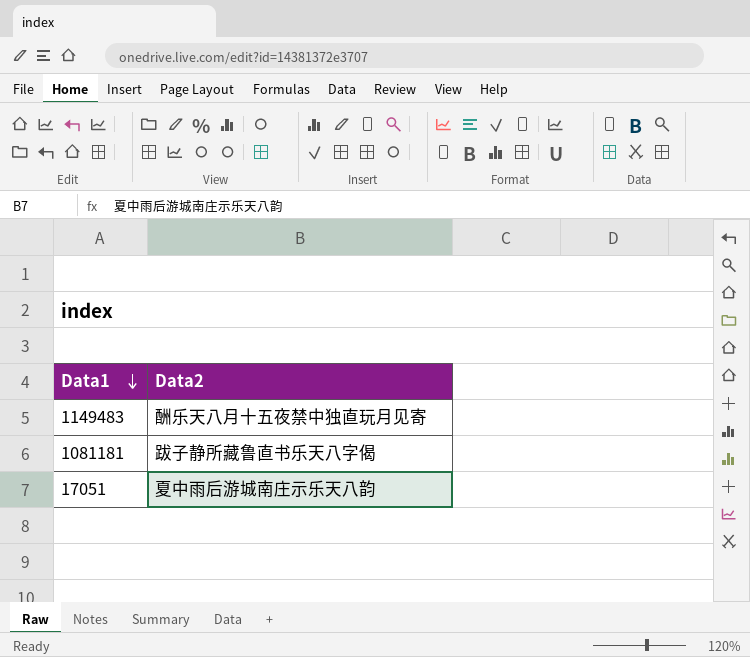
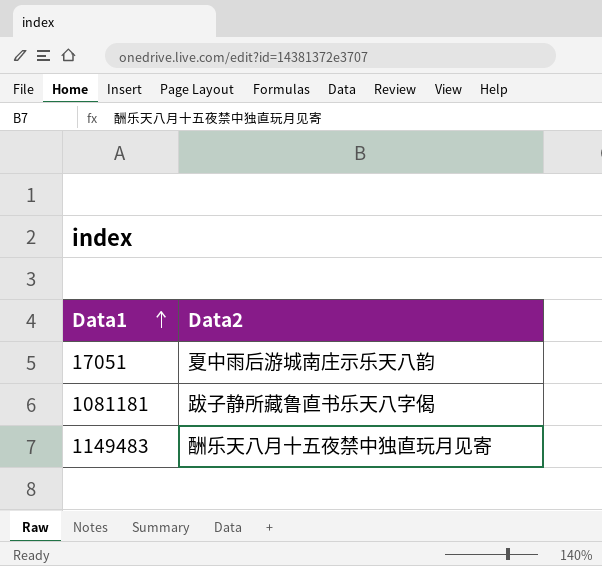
row order: Data1 descending -> Data1 ascending

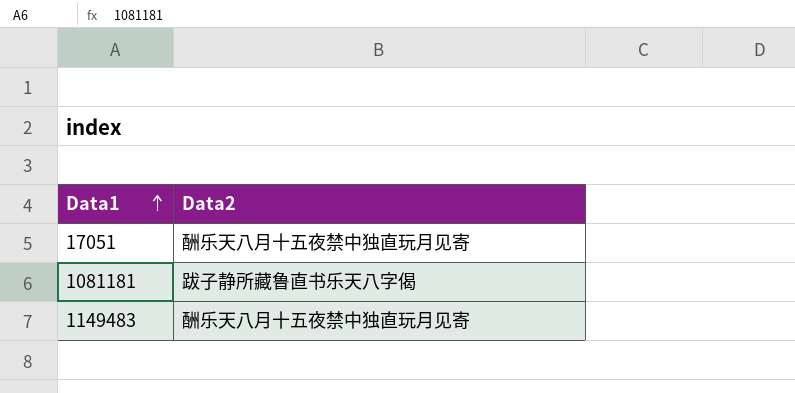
17051 | Data2: 夏中雨后游城南庄示乐天八韵 -> 酬乐天八月十五夜禁中独直玩月见寄

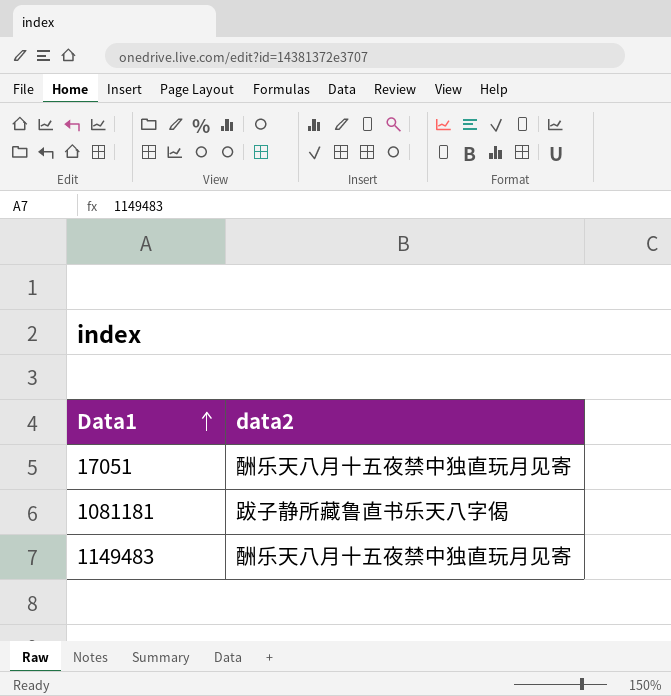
column name: Data2 -> data2

